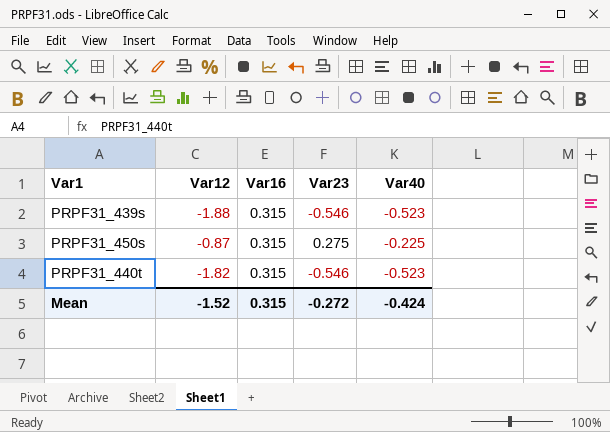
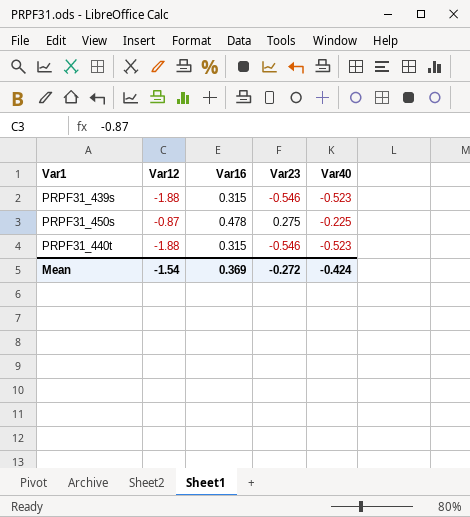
PRPF31_450s | Var16: 0.315 -> 0.478
PRPF31_440t | Var12: -1.82 -> -1.88
Mean | Var12: -1.52 -> -1.54
Mean | Var16: 0.315 -> 0.369

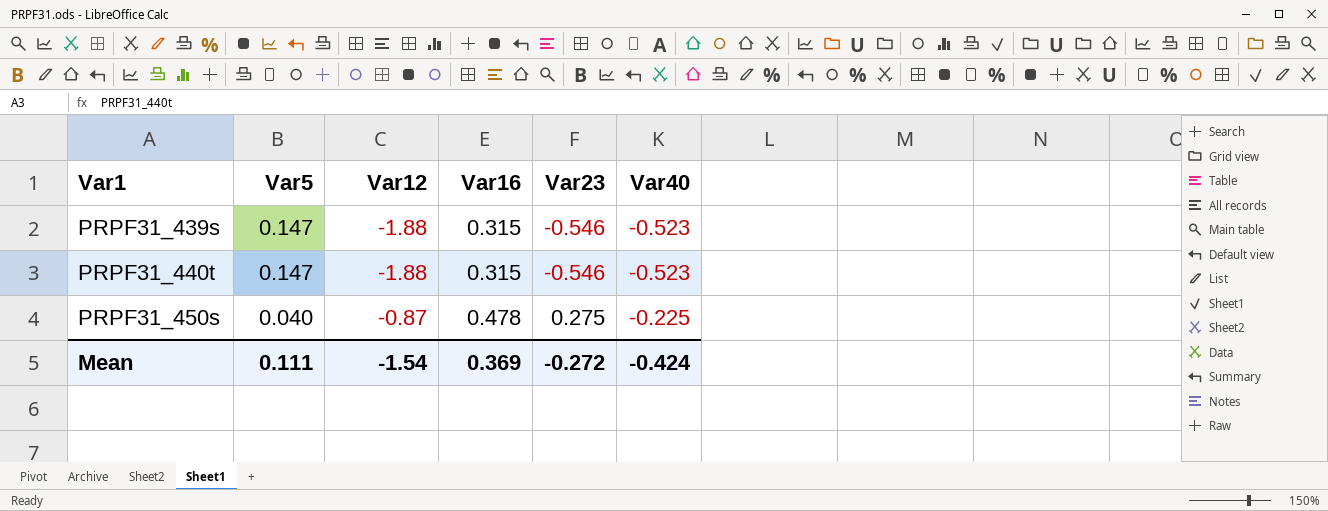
row order: none -> Var1 ascending
column Var5 | position: none -> 2

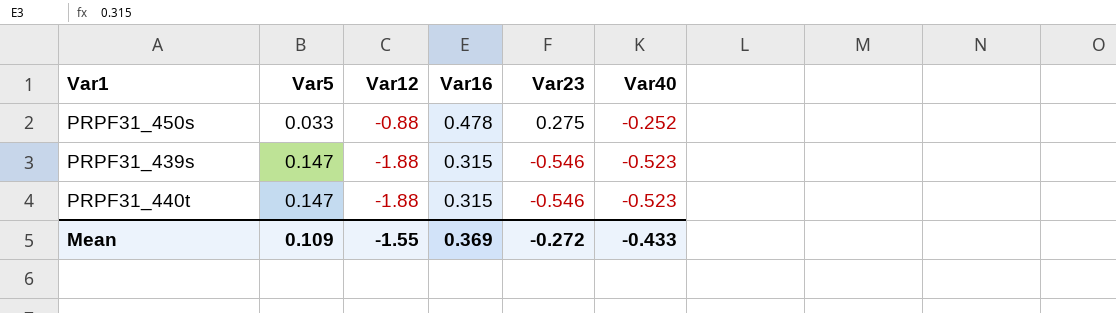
row order: Var1 ascending -> Var5 ascending
PRPF31_450s | Var5: 0.040 -> 0.033
PRPF31_450s | Var12: -0.87 -> -0.88
PRPF31_450s | Var40: -0.225 -> -0.252
Mean | Var5: 0.111 -> 0.109
Mean | Var12: -1.54 -> -1.55
Mean | Var40: -0.424 -> -0.433

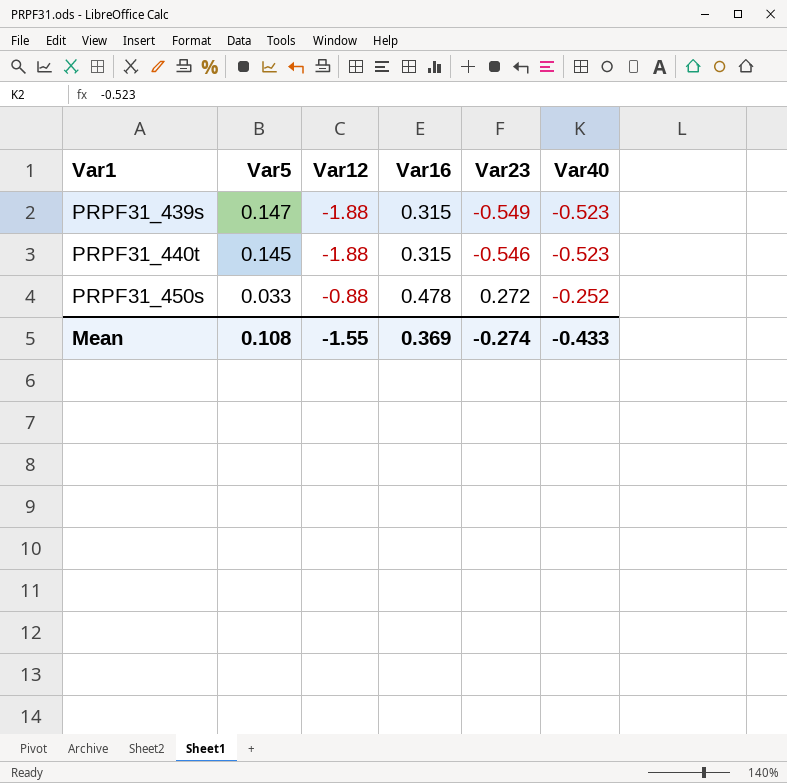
row order: Var5 ascending -> Var1 ascending
PRPF31_439s | Var23: -0.546 -> -0.549
PRPF31_440t | Var5: 0.147 -> 0.145
PRPF31_450s | Var23: 0.275 -> 0.272
Mean | Var5: 0.109 -> 0.108
Mean | Var23: -0.272 -> -0.274

